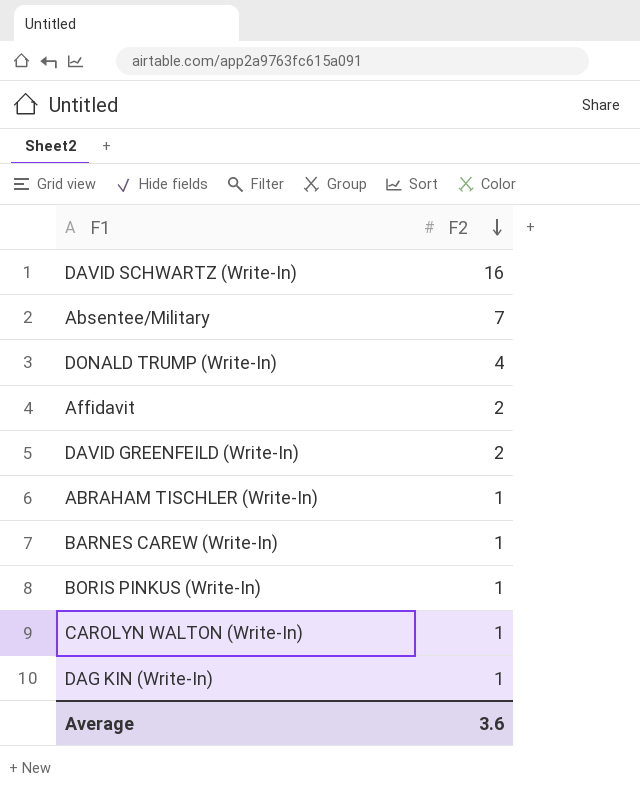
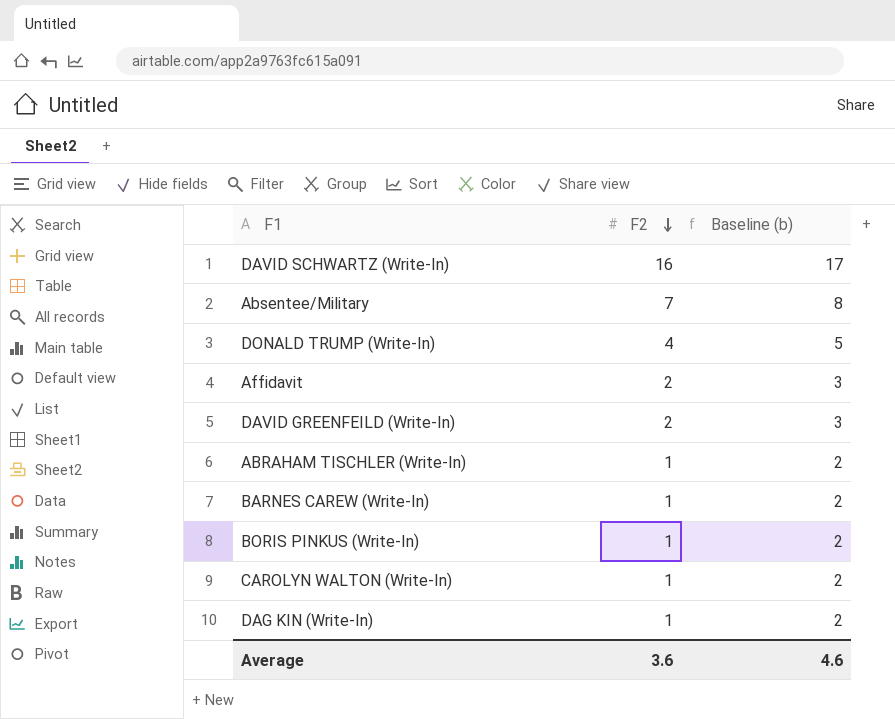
column Baseline (b) | formula: none -> [F2] + 1

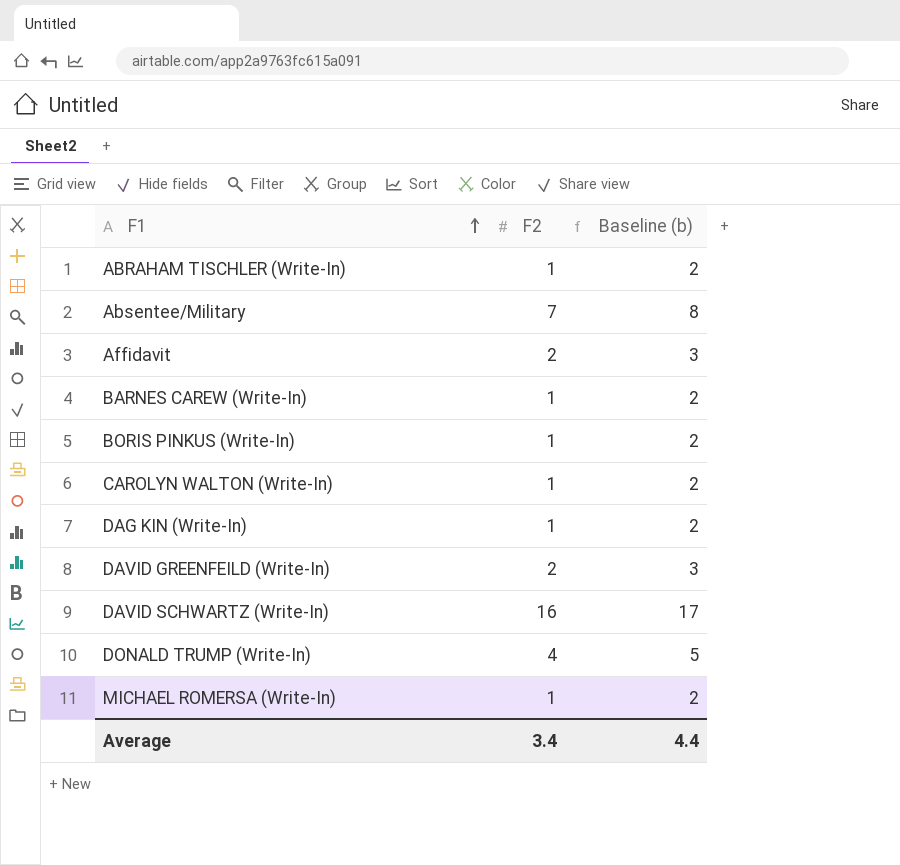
row order: F2 descending -> F1 ascending
row MICHAEL ROMERSA (Write-In): none -> 1 | 2
Average | F2: 3.6 -> 3.4
Average | Baseline (b): 4.6 -> 4.4

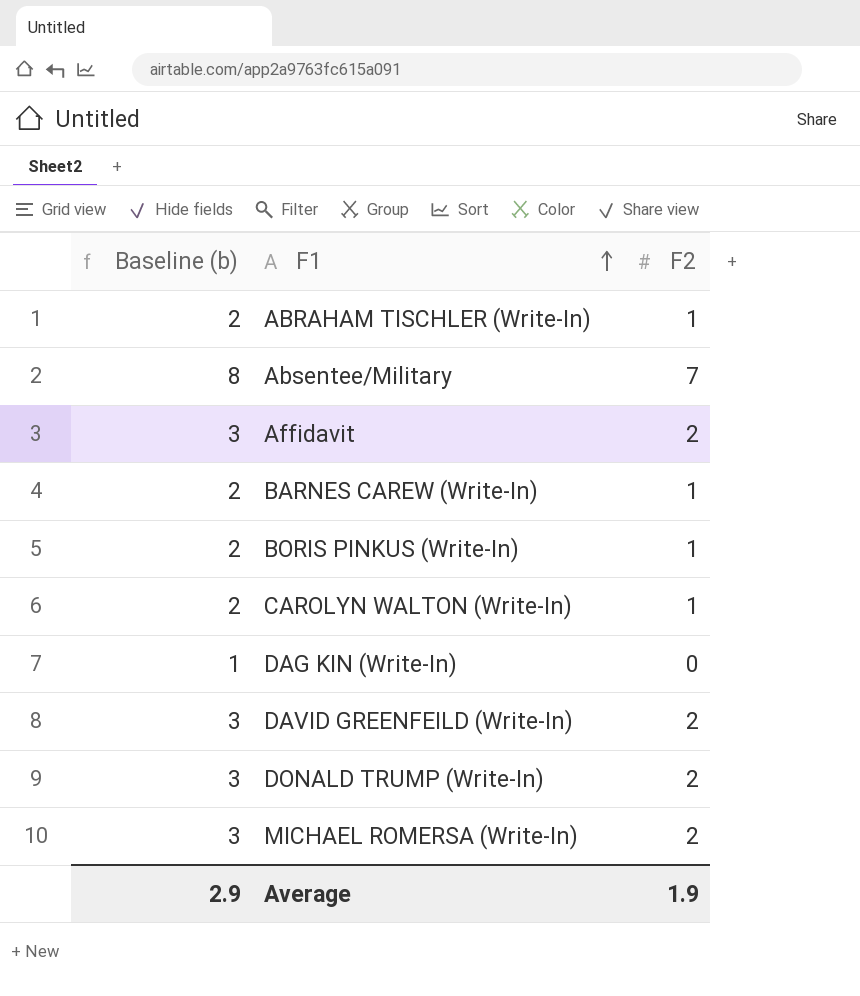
column Baseline (b) | position: 3 -> 1
row DAVID SCHWARTZ (Write-In): 16 | 17 -> none
DAG KIN (Write-In) | Baseline (b): 2 -> 1
DAG KIN (Write-In) | F2: 1 -> 0
DONALD TRUMP (Write-In) | Baseline (b): 5 -> 3
DONALD TRUMP (Write-In) | F2: 4 -> 2
MICHAEL ROMERSA (Write-In) | Baseline (b): 2 -> 3
MICHAEL ROMERSA (Write-In) | F2: 1 -> 2
Average | Baseline (b): 4.4 -> 2.9
Average | F2: 3.4 -> 1.9

